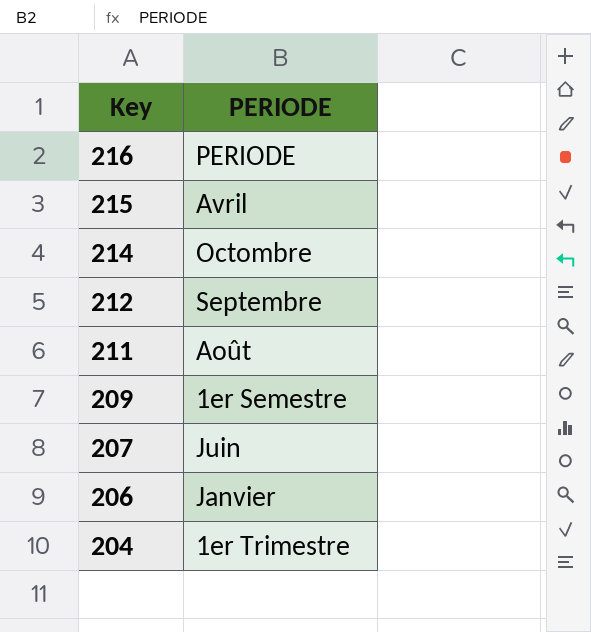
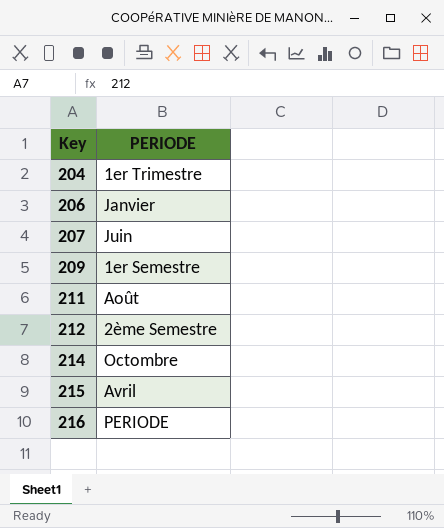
row order: Key descending -> Key ascending
212 | PERIODE: Septembre -> 2ème Semestre

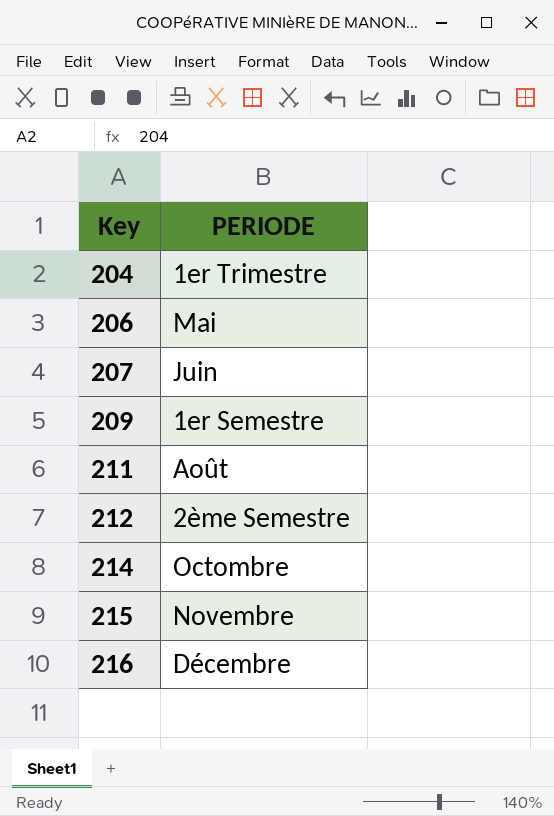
206 | PERIODE: Janvier -> Mai
215 | PERIODE: Avril -> Novembre
216 | PERIODE: PERIODE -> Décembre

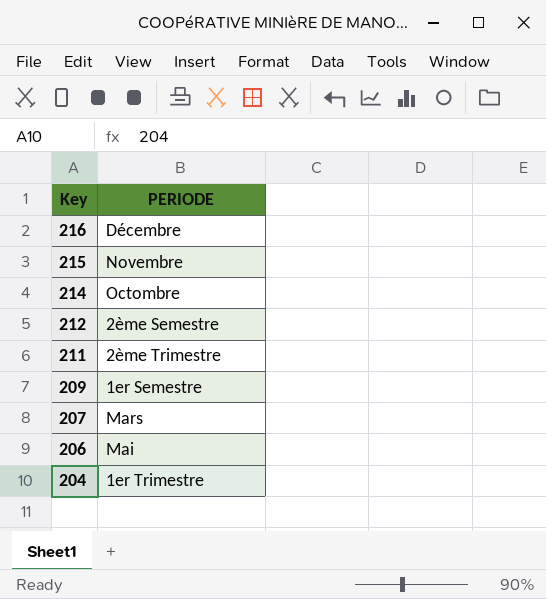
row order: Key ascending -> Key descending
211 | PERIODE: Août -> 2ème Trimestre
207 | PERIODE: Juin -> Mars

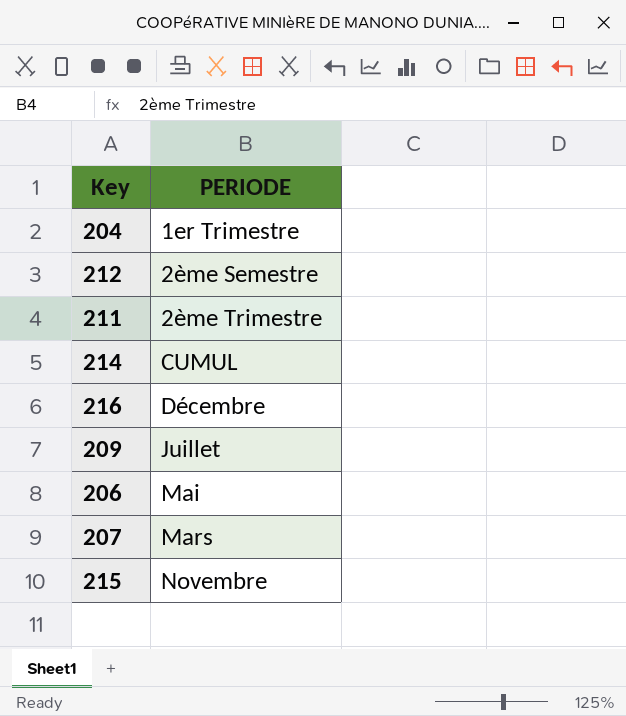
row order: Key descending -> PERIODE ascending
214 | PERIODE: Octombre -> CUMUL
209 | PERIODE: 1er Semestre -> Juillet

